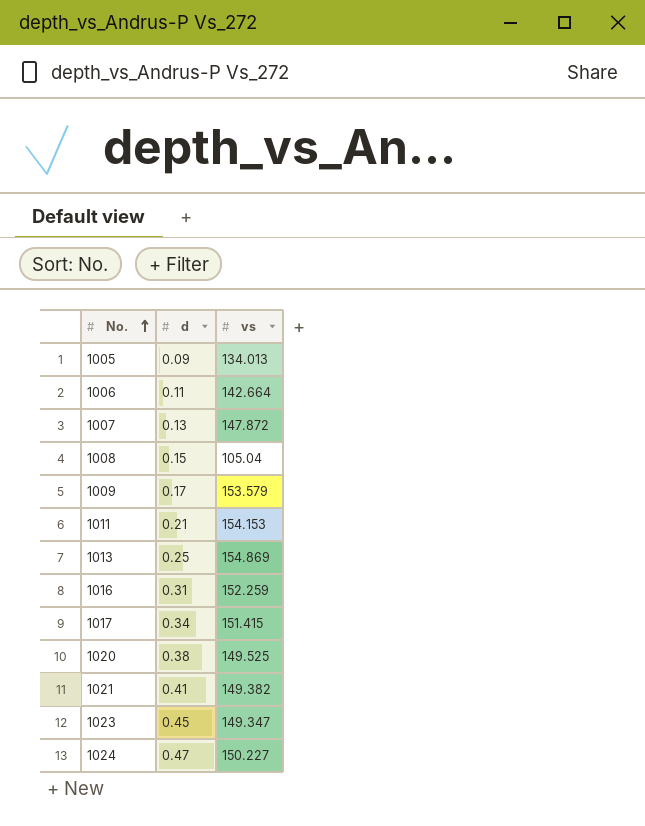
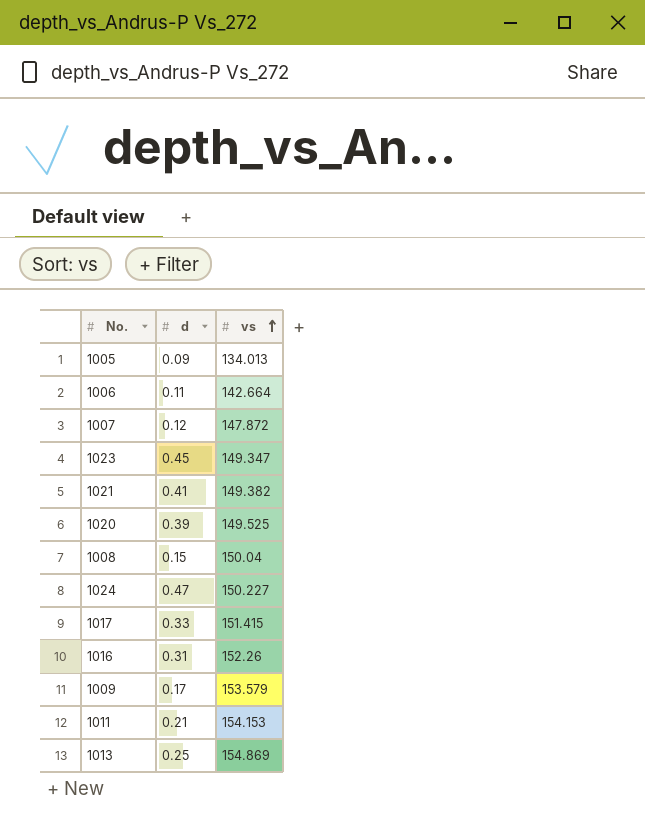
row order: No. ascending -> vs ascending
1007 | d: 0.13 -> 0.12
1020 | d: 0.38 -> 0.39
1008 | vs: 105.04 -> 150.04
1017 | d: 0.34 -> 0.33
1016 | vs: 152.259 -> 152.26

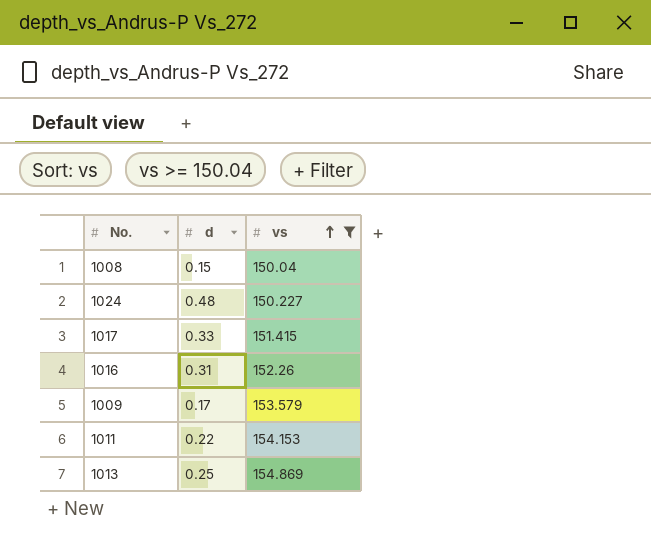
filter: none -> vs >= 150.04
1024 | d: 0.47 -> 0.48
1011 | d: 0.21 -> 0.22

